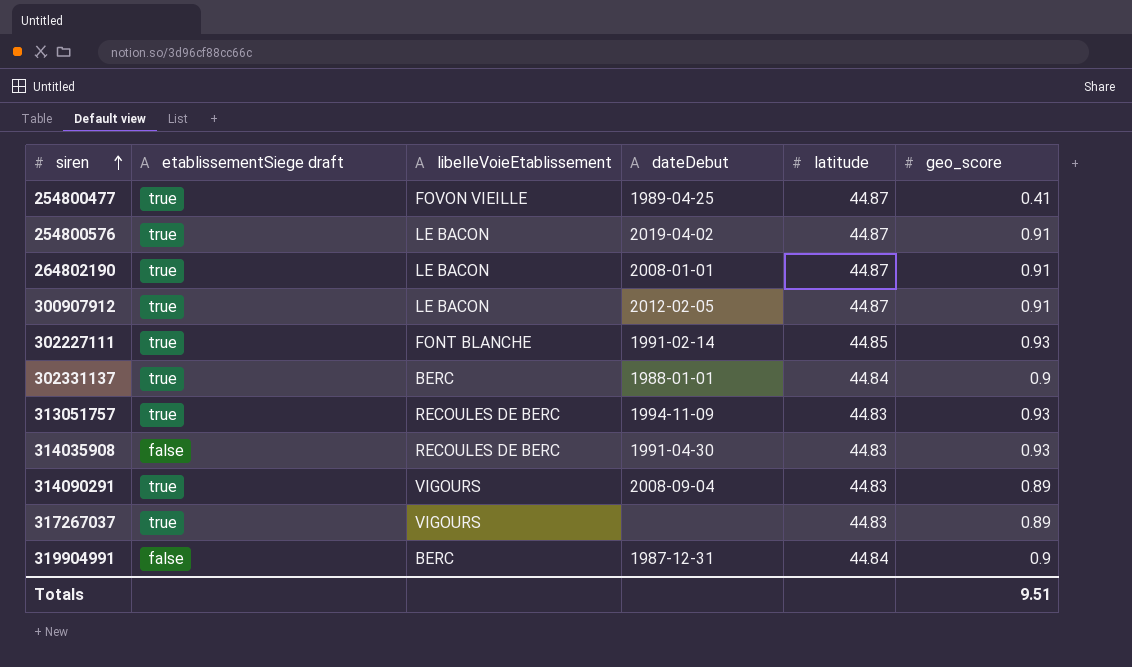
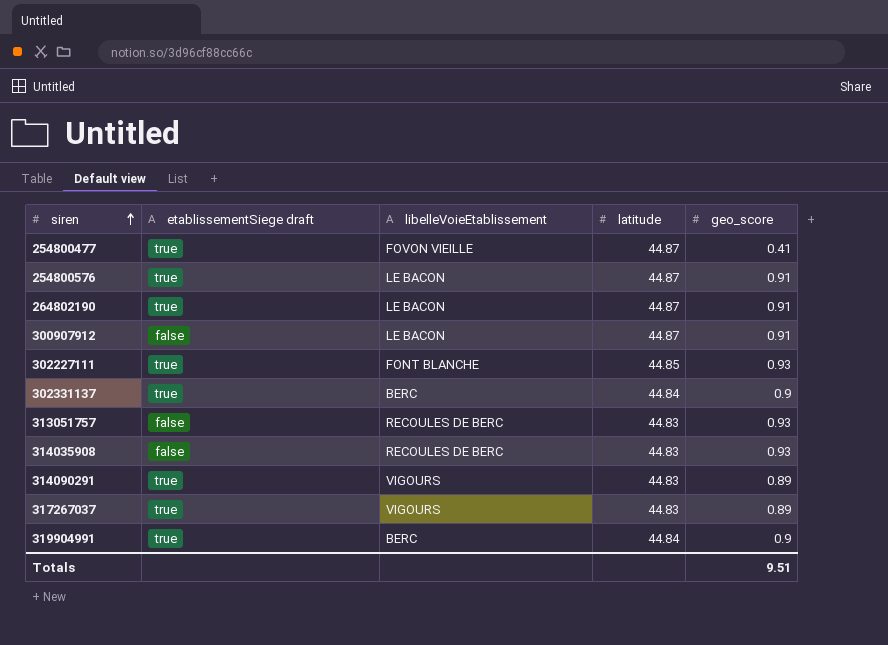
column dateDebut | position: 4 -> none
300907912 | etablissementSiege draft: true -> false
313051757 | etablissementSiege draft: true -> false
319904991 | etablissementSiege draft: false -> true

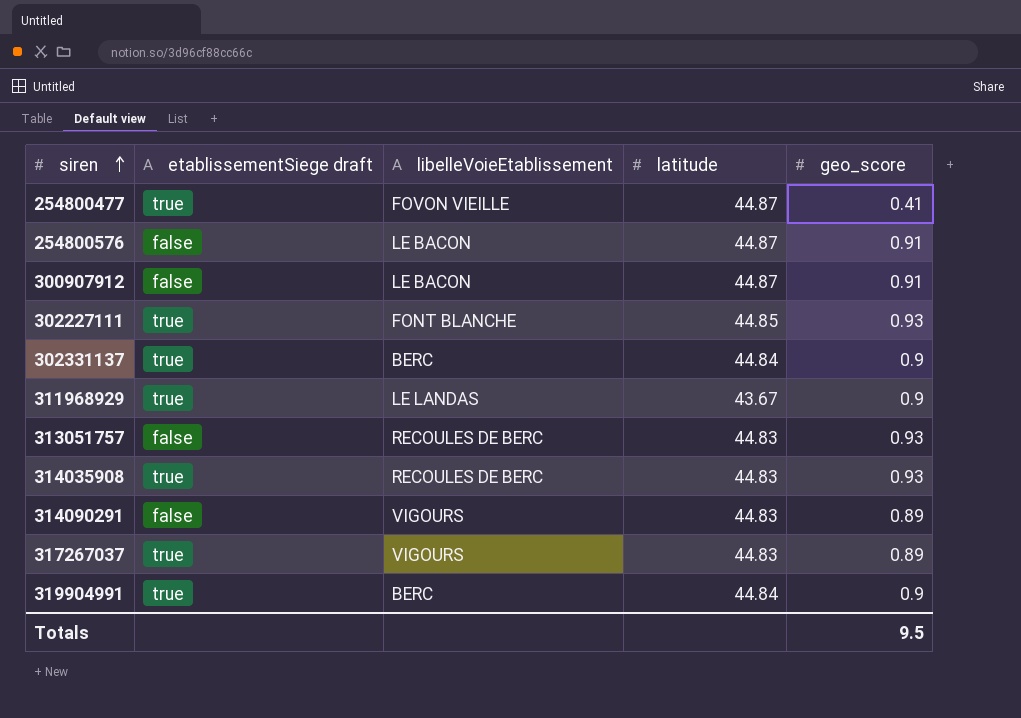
row 264802190: true | LE BACON | 44.87 | 0.91 -> none
254800576 | etablissementSiege draft: true -> false
row 311968929: none -> true | LE LANDAS | 43.67 | 0.9
314035908 | etablissementSiege draft: false -> true
314090291 | etablissementSiege draft: true -> false
Totals | geo_score: 9.51 -> 9.5

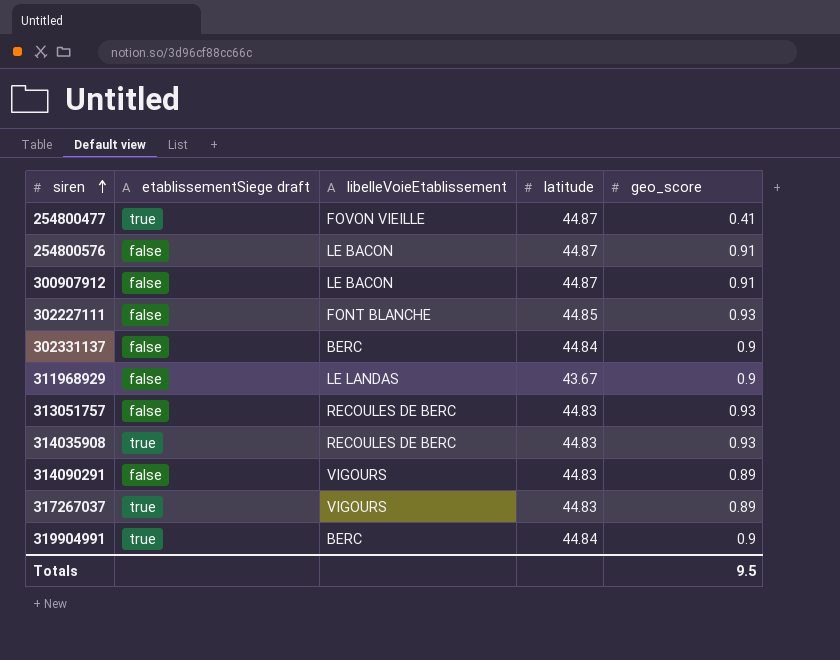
302227111 | etablissementSiege draft: true -> false
302331137 | etablissementSiege draft: true -> false
311968929 | etablissementSiege draft: true -> false

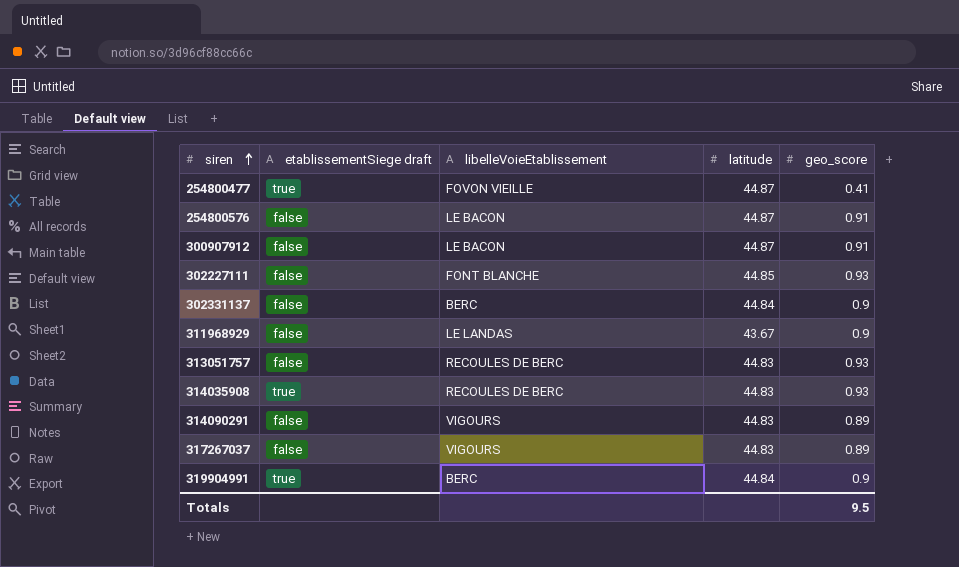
317267037 | etablissementSiege draft: true -> false

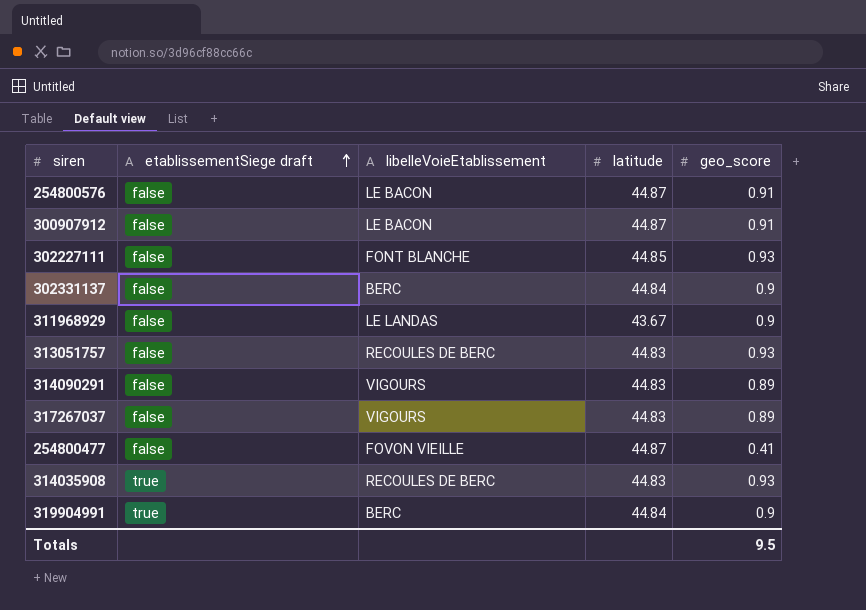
row order: siren ascending -> etablissementSiege draft ascending
254800477 | etablissementSiege draft: true -> false

